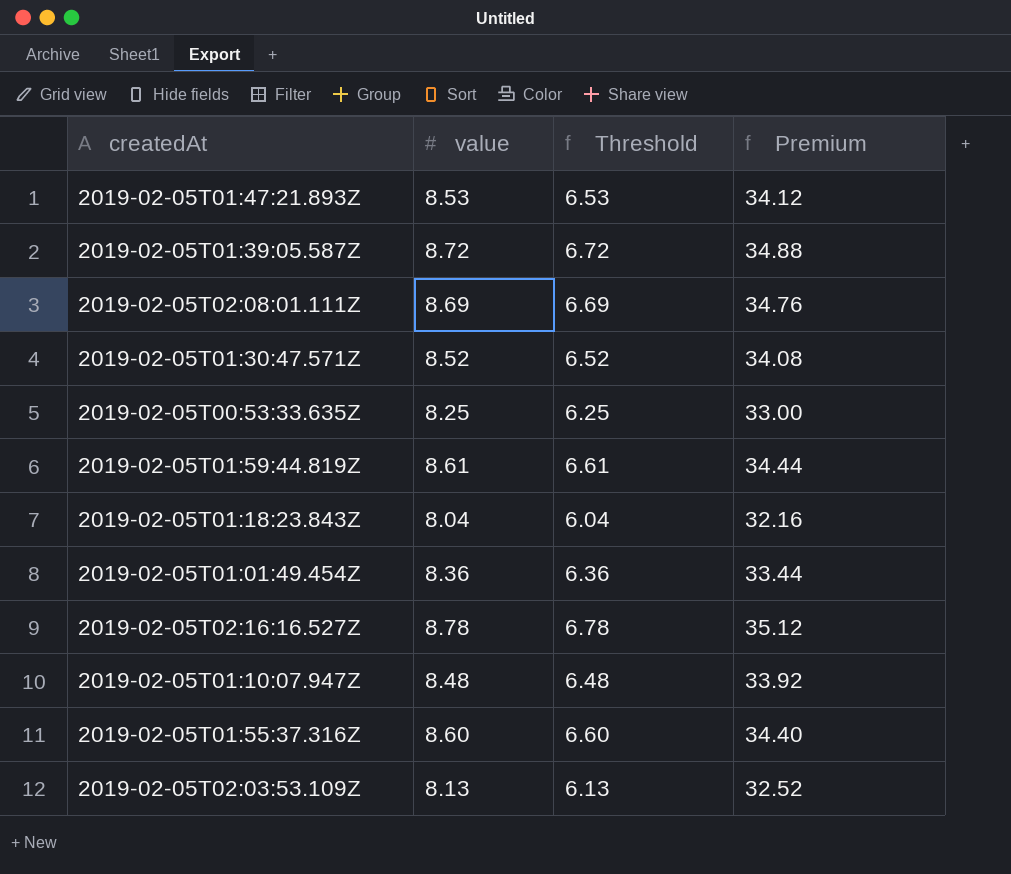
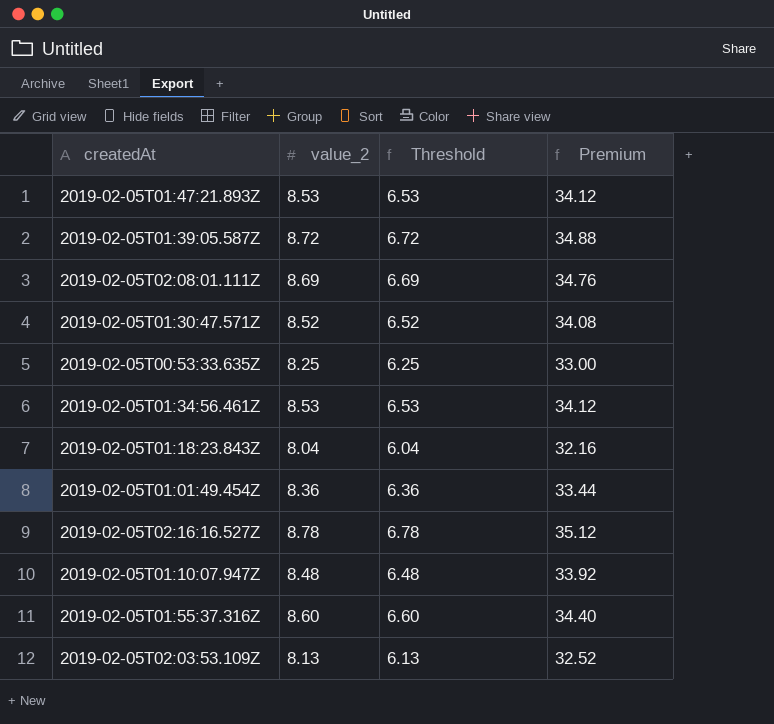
column name: value -> value_2
row 2019-02-05T01:59:44.819Z: 8.61 | 6.61 | 34.44 -> none
row 2019-02-05T01:34:56.461Z: none -> 8.53 | 6.53 | 34.12

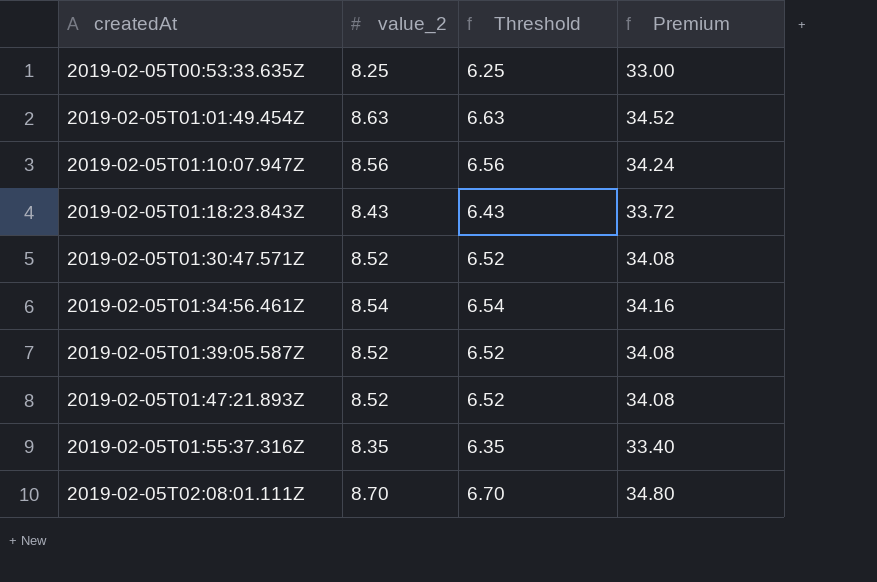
row order: none -> createdAt ascending
row 2019-02-05T02:16:16.527Z: 8.78 | 6.78 | 35.12 -> none
row 2019-02-05T02:03:53.109Z: 8.13 | 6.13 | 32.52 -> none
2019-02-05T01:01:49.454Z | value_2: 8.36 -> 8.63
2019-02-05T01:01:49.454Z | Threshold: 6.36 -> 6.63
2019-02-05T01:01:49.454Z | Premium: 33.44 -> 34.52
2019-02-05T01:10:07.947Z | value_2: 8.48 -> 8.56
2019-02-05T01:10:07.947Z | Threshold: 6.48 -> 6.56
2019-02-05T01:10:07.947Z | Premium: 33.92 -> 34.24
2019-02-05T01:18:23.843Z | value_2: 8.04 -> 8.43
2019-02-05T01:18:23.843Z | Threshold: 6.04 -> 6.43
2019-02-05T01:18:23.843Z | Premium: 32.16 -> 33.72
2019-02-05T01:34:56.461Z | value_2: 8.53 -> 8.54
2019-02-05T01:34:56.461Z | Threshold: 6.53 -> 6.54
2019-02-05T01:34:56.461Z | Premium: 34.12 -> 34.16
2019-02-05T01:39:05.587Z | value_2: 8.72 -> 8.52
2019-02-05T01:39:05.587Z | Threshold: 6.72 -> 6.52
2019-02-05T01:39:05.587Z | Premium: 34.88 -> 34.08
2019-02-05T01:47:21.893Z | value_2: 8.53 -> 8.52
2019-02-05T01:47:21.893Z | Threshold: 6.53 -> 6.52
2019-02-05T01:47:21.893Z | Premium: 34.12 -> 34.08
2019-02-05T01:55:37.316Z | value_2: 8.60 -> 8.35
2019-02-05T01:55:37.316Z | Threshold: 6.60 -> 6.35
2019-02-05T01:55:37.316Z | Premium: 34.40 -> 33.40
2019-02-05T02:08:01.111Z | value_2: 8.69 -> 8.70
2019-02-05T02:08:01.111Z | Threshold: 6.69 -> 6.70
2019-02-05T02:08:01.111Z | Premium: 34.76 -> 34.80

